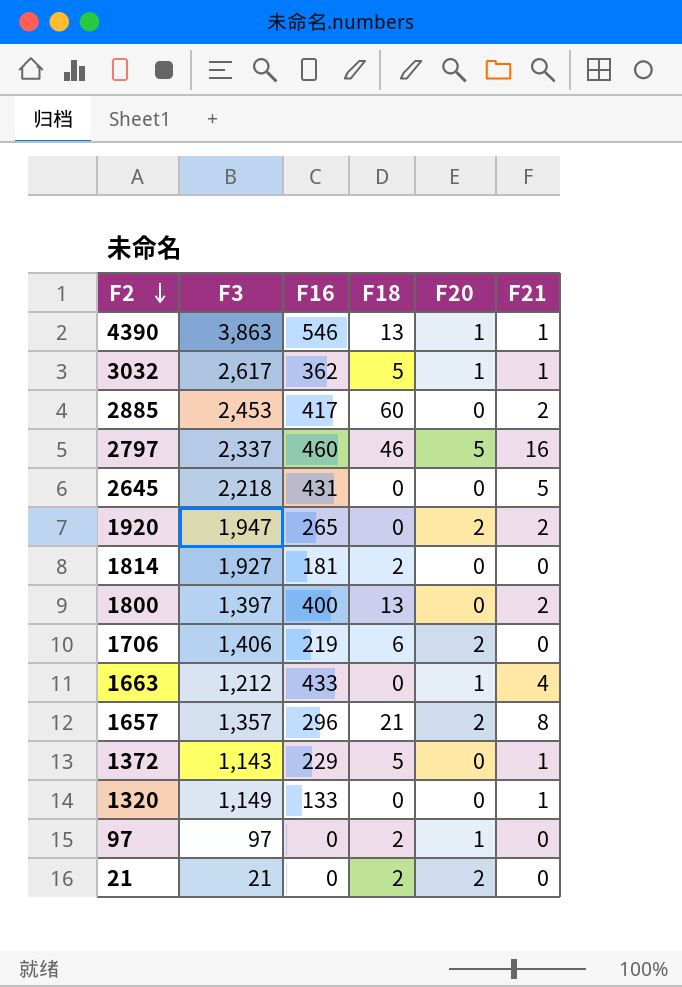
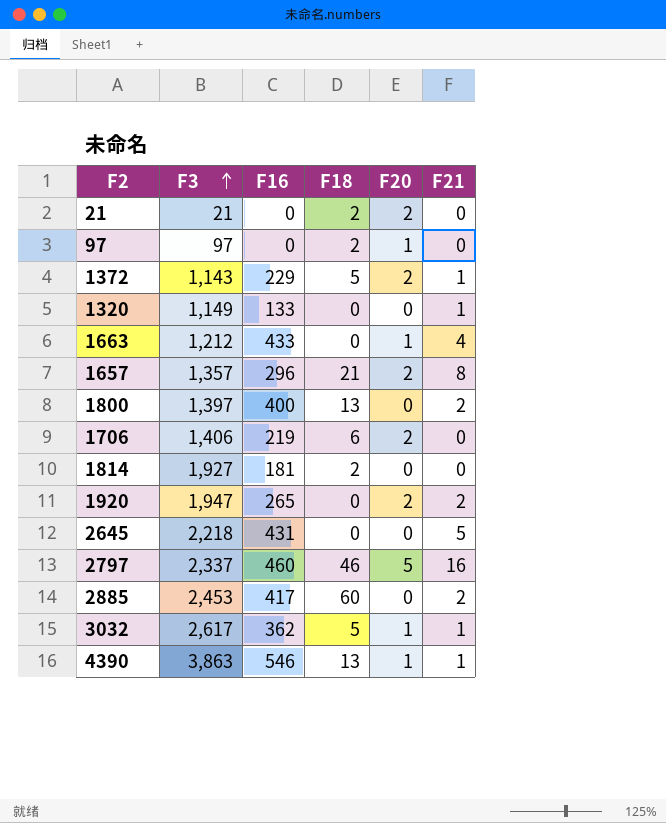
row order: F2 descending -> F3 ascending
1372 | F20: 0 -> 2

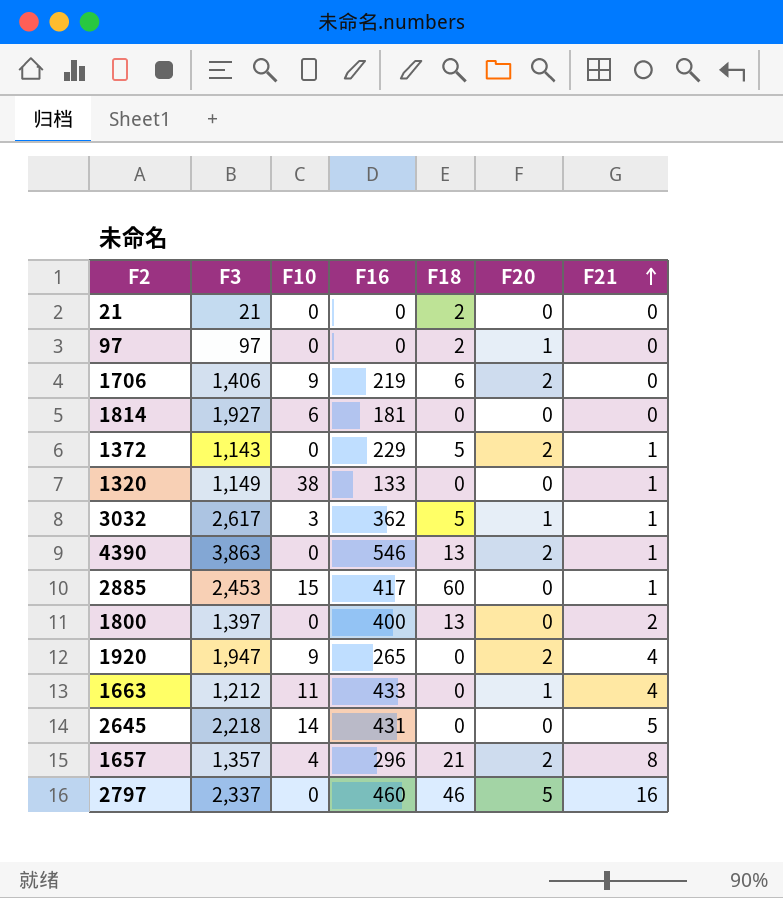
row order: F3 ascending -> F21 ascending
column F10 | position: none -> 3
21 | F20: 2 -> 0
1814 | F18: 2 -> 0
4390 | F20: 1 -> 2
2885 | F21: 2 -> 1
1920 | F21: 2 -> 4

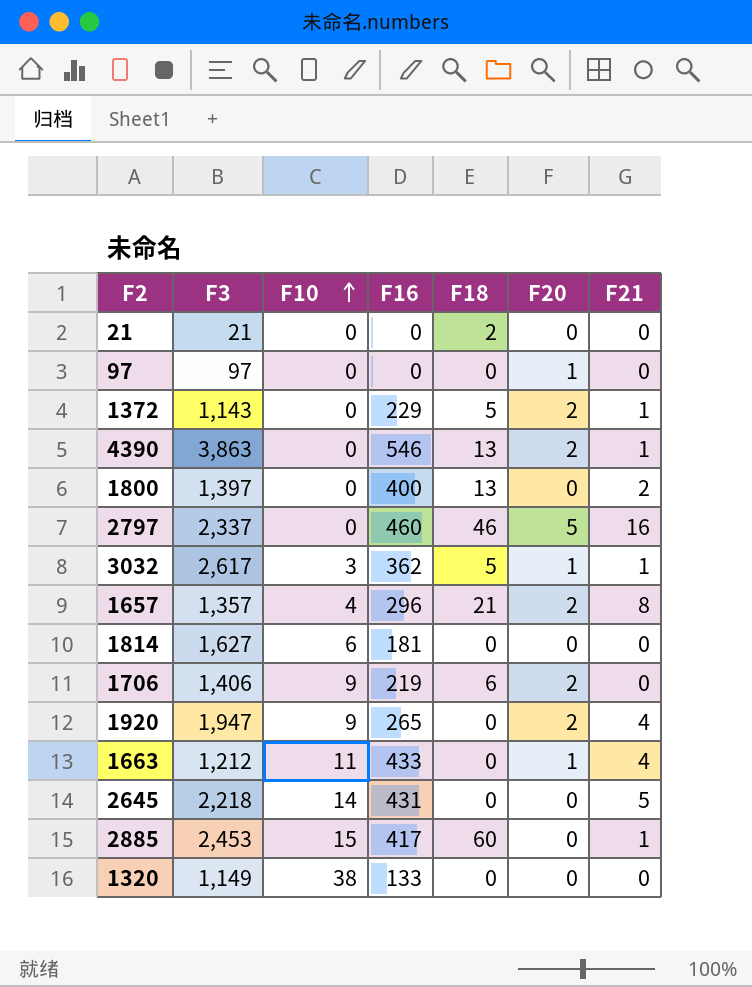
row order: F21 ascending -> F10 ascending
97 | F18: 2 -> 0
1814 | F3: 1,927 -> 1,627
1320 | F21: 1 -> 0

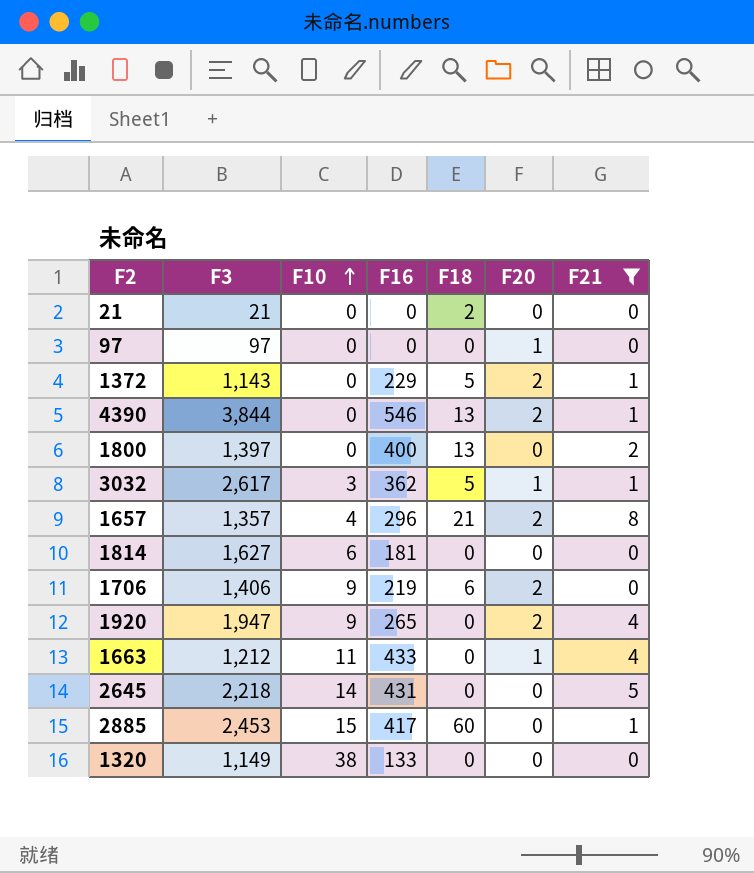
filter: none -> F21 != 16
4390 | F3: 3,863 -> 3,844

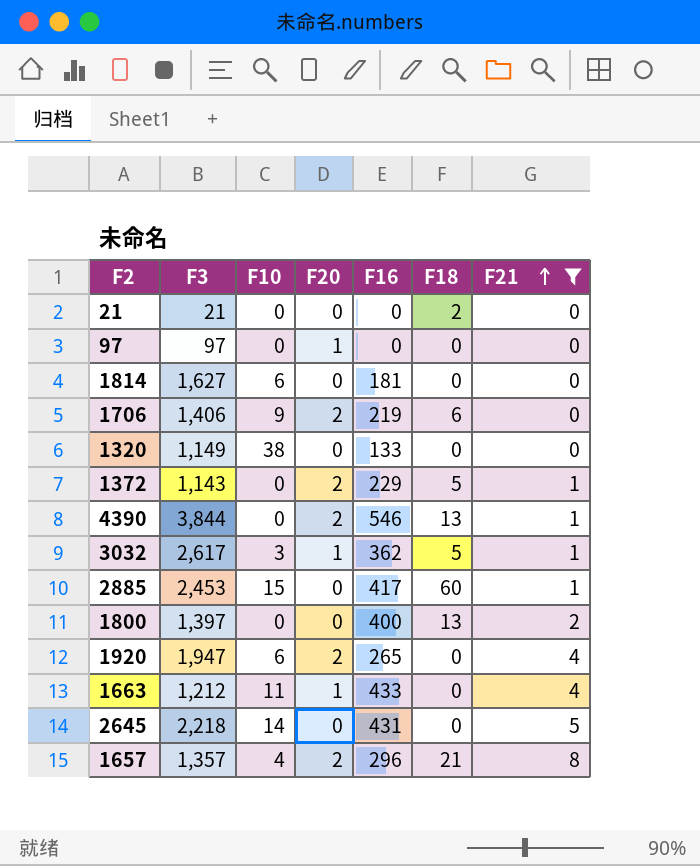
row order: F10 ascending -> F21 ascending
column F20 | position: 6 -> 4
1920 | F10: 9 -> 6

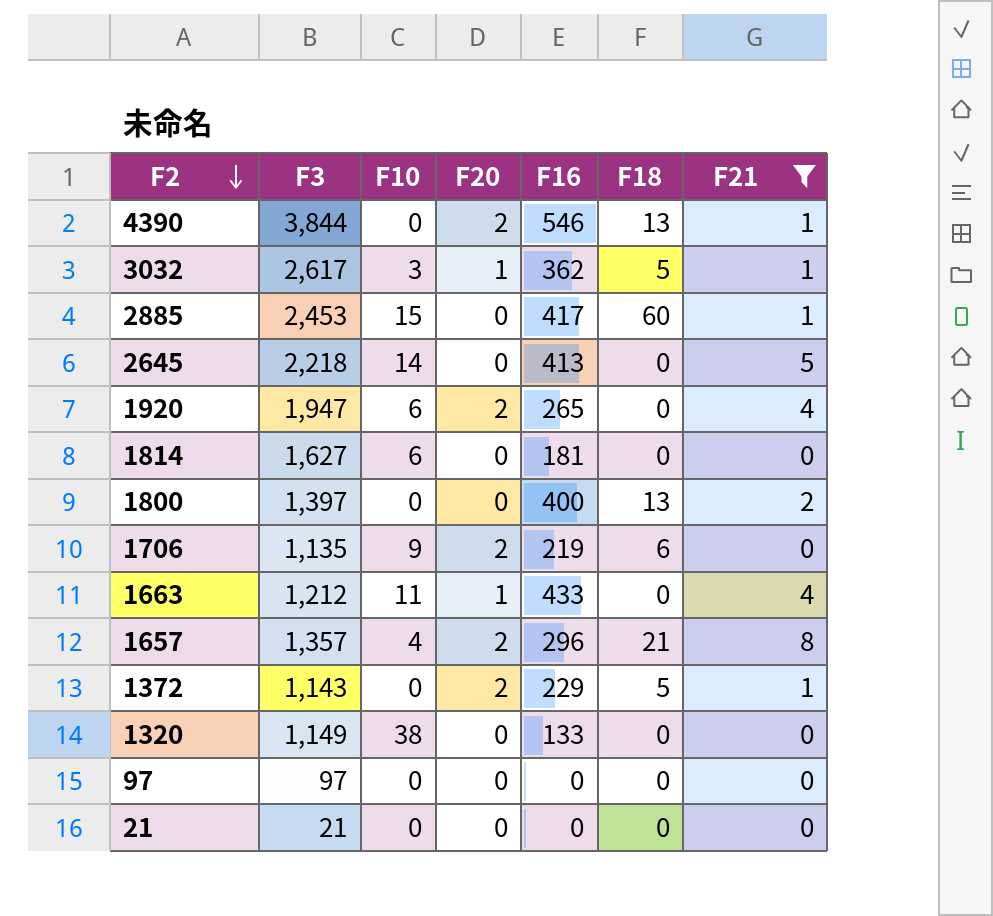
row order: F21 ascending -> F2 descending
2645 | F16: 431 -> 413
1706 | F3: 1,406 -> 1,135
97 | F20: 1 -> 0
21 | F18: 2 -> 0

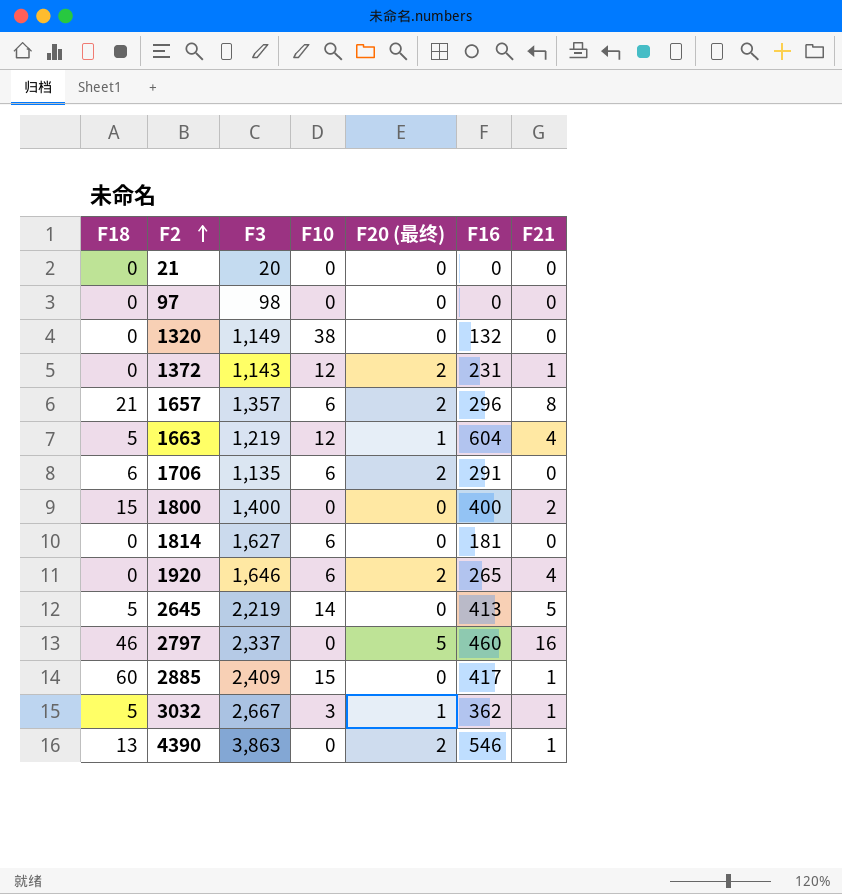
filter: F21 != 16 -> none
row order: F2 descending -> F2 ascending
column F18 | position: 6 -> 1
column name: F20 -> F20 (最终)
21 | F3: 21 -> 20
97 | F3: 97 -> 98
1320 | F16: 133 -> 132
1372 | F18: 5 -> 0
1372 | F10: 0 -> 12
1372 | F16: 229 -> 231
1657 | F10: 4 -> 6
1663 | F18: 0 -> 5
1663 | F3: 1,212 -> 1,219
1663 | F10: 11 -> 12
1663 | F16: 433 -> 604
1706 | F10: 9 -> 6
1706 | F16: 219 -> 291
1800 | F18: 13 -> 15
1800 | F3: 1,397 -> 1,400
1920 | F3: 1,947 -> 1,646
2645 | F18: 0 -> 5
2645 | F3: 2,218 -> 2,219
2885 | F3: 2,453 -> 2,409
3032 | F3: 2,617 -> 2,667
4390 | F3: 3,844 -> 3,863

